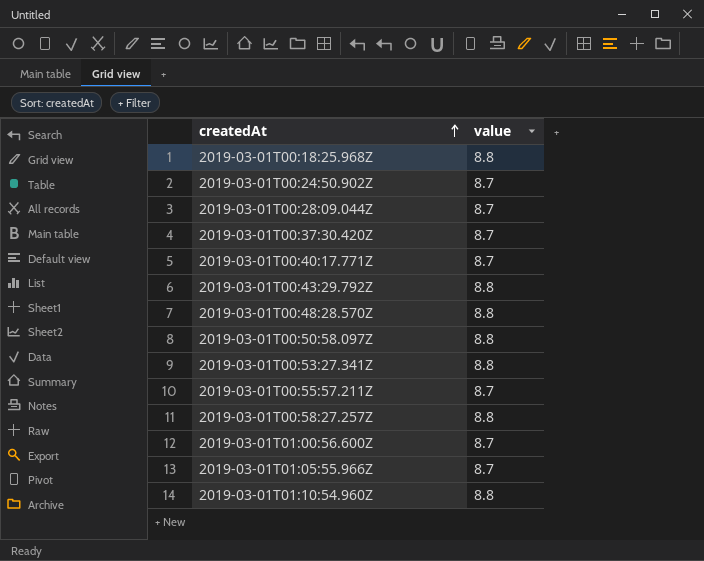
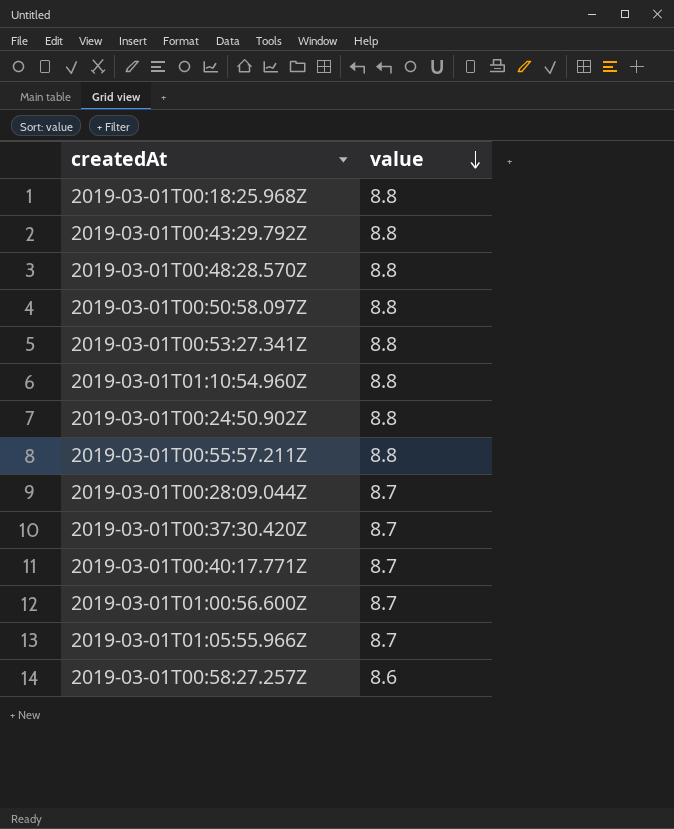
row order: createdAt ascending -> value descending
2019-03-01T00:24:50.902Z | value: 8.7 -> 8.8
2019-03-01T00:55:57.211Z | value: 8.7 -> 8.8
2019-03-01T00:58:27.257Z | value: 8.8 -> 8.6

